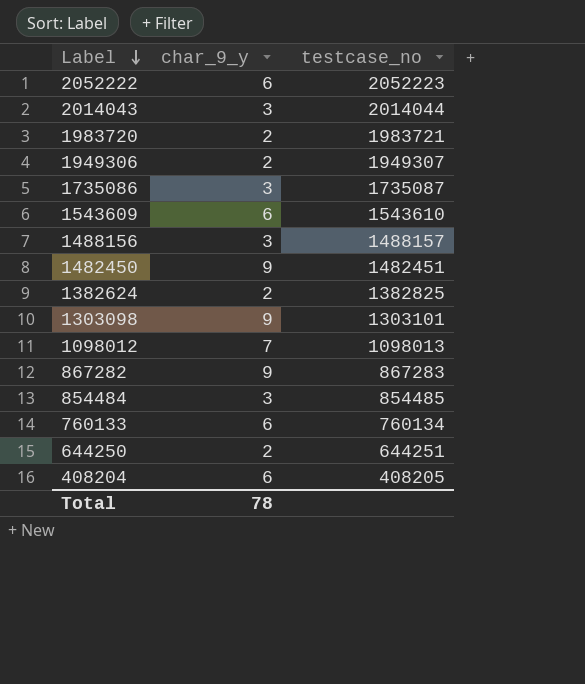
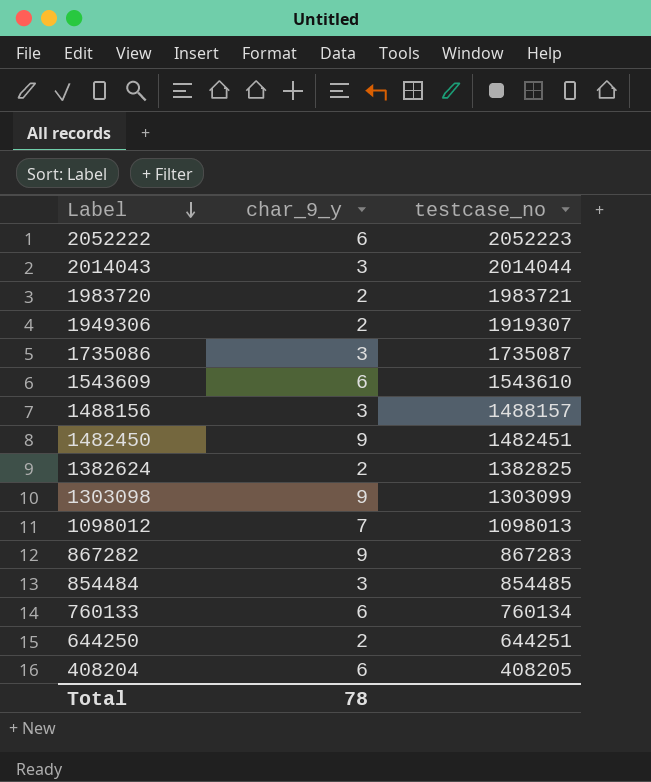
1949306 | testcase_no: 1949307 -> 1919307
1303098 | testcase_no: 1303101 -> 1303099

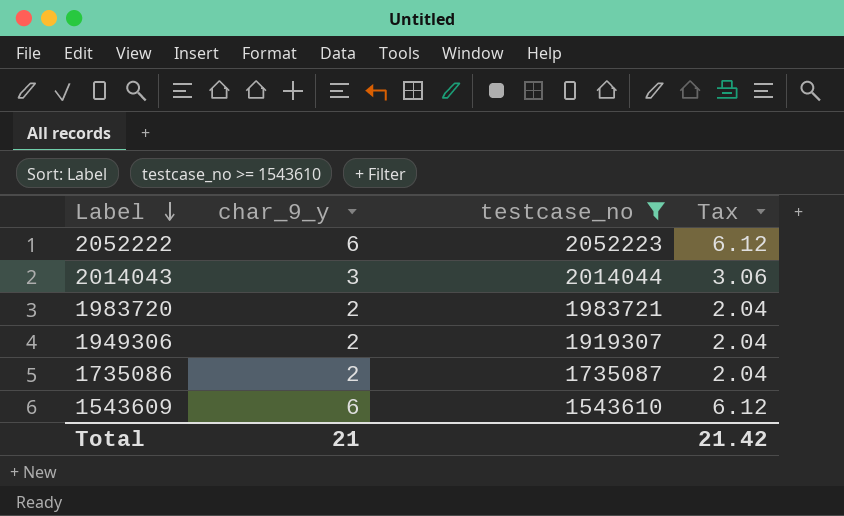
filter: none -> testcase_no >= 1543610
column Tax | formula: none -> [char_9_y] * 1.02
1735086 | char_9_y: 3 -> 2
Total | char_9_y: 78 -> 21

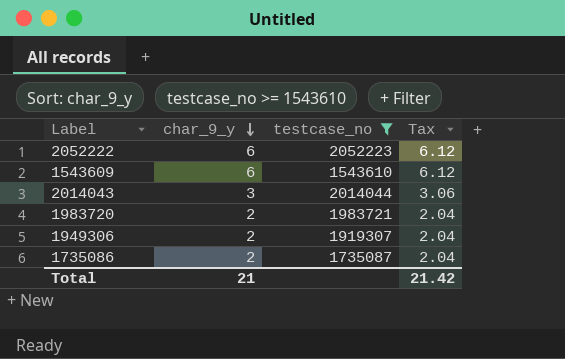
row order: Label descending -> char_9_y descending

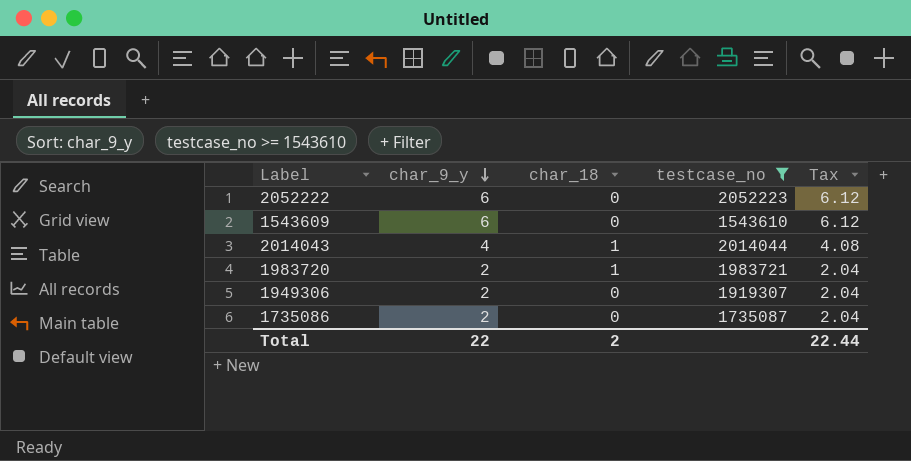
column char_18 | position: none -> 3
2014043 | char_9_y: 3 -> 4
2014043 | Tax: 3.06 -> 4.08
Total | char_9_y: 21 -> 22
Total | Tax: 21.42 -> 22.44

